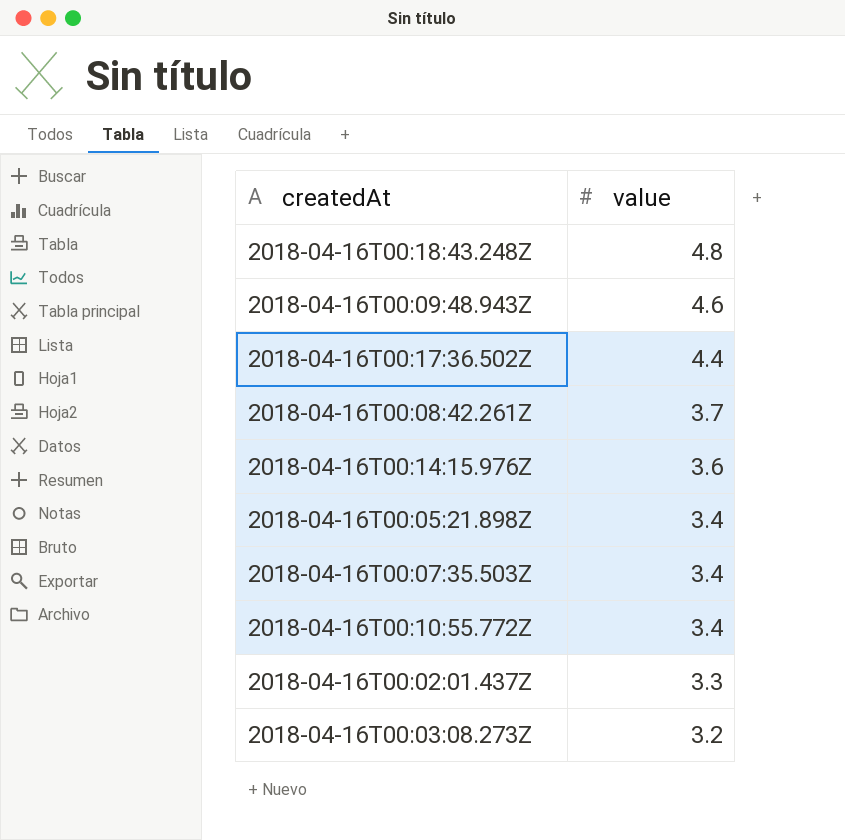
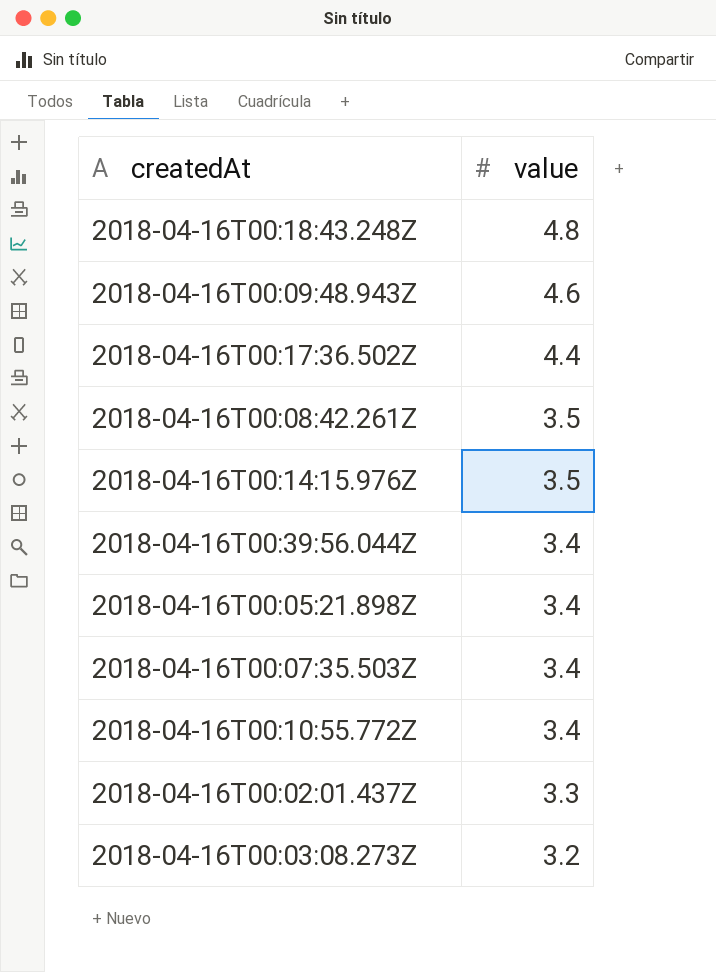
2018-04-16T00:08:42.261Z | value: 3.7 -> 3.5
2018-04-16T00:14:15.976Z | value: 3.6 -> 3.5
row 2018-04-16T00:39:56.044Z: none -> 3.4

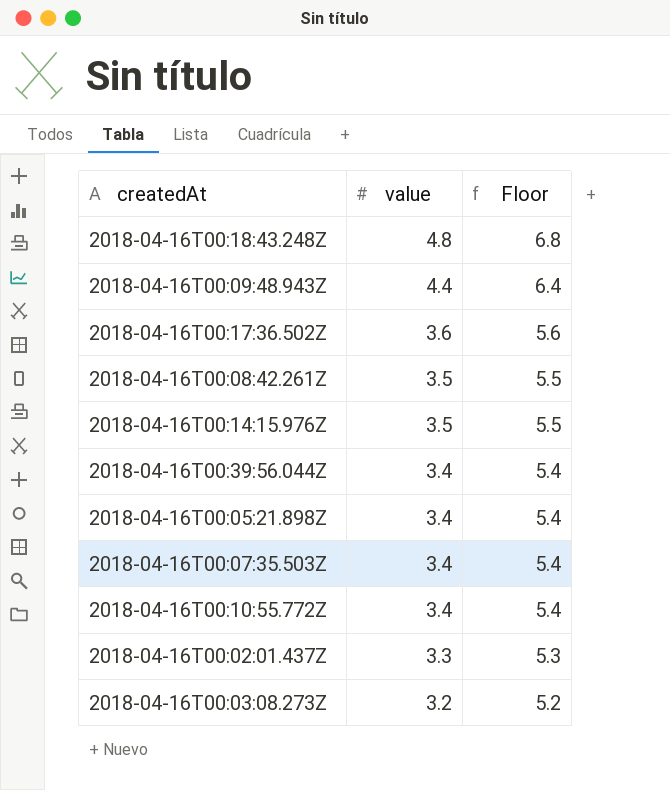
column Floor | formula: none -> [value] + 2
2018-04-16T00:09:48.943Z | value: 4.6 -> 4.4
2018-04-16T00:17:36.502Z | value: 4.4 -> 3.6

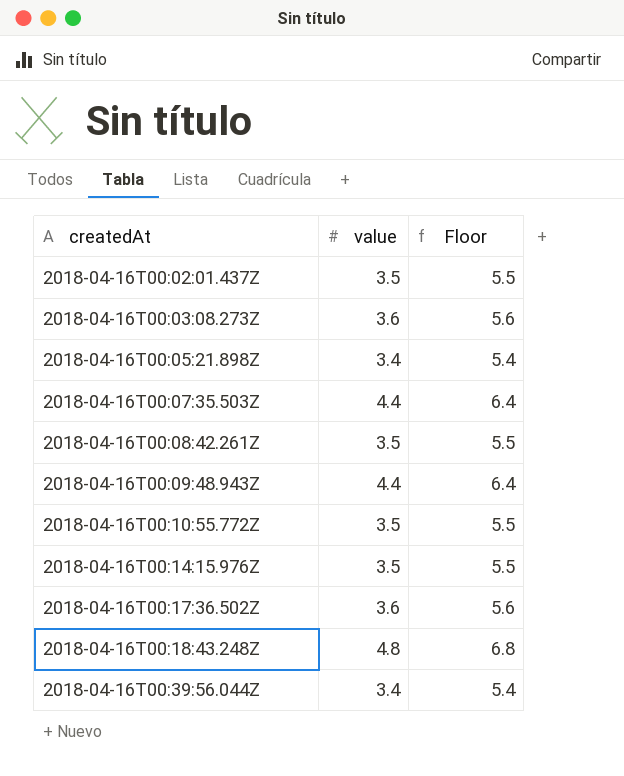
row order: value descending -> createdAt ascending
2018-04-16T00:02:01.437Z | value: 3.3 -> 3.5
2018-04-16T00:02:01.437Z | Floor: 5.3 -> 5.5
2018-04-16T00:03:08.273Z | value: 3.2 -> 3.6
2018-04-16T00:03:08.273Z | Floor: 5.2 -> 5.6
2018-04-16T00:07:35.503Z | value: 3.4 -> 4.4
2018-04-16T00:07:35.503Z | Floor: 5.4 -> 6.4
2018-04-16T00:10:55.772Z | value: 3.4 -> 3.5
2018-04-16T00:10:55.772Z | Floor: 5.4 -> 5.5

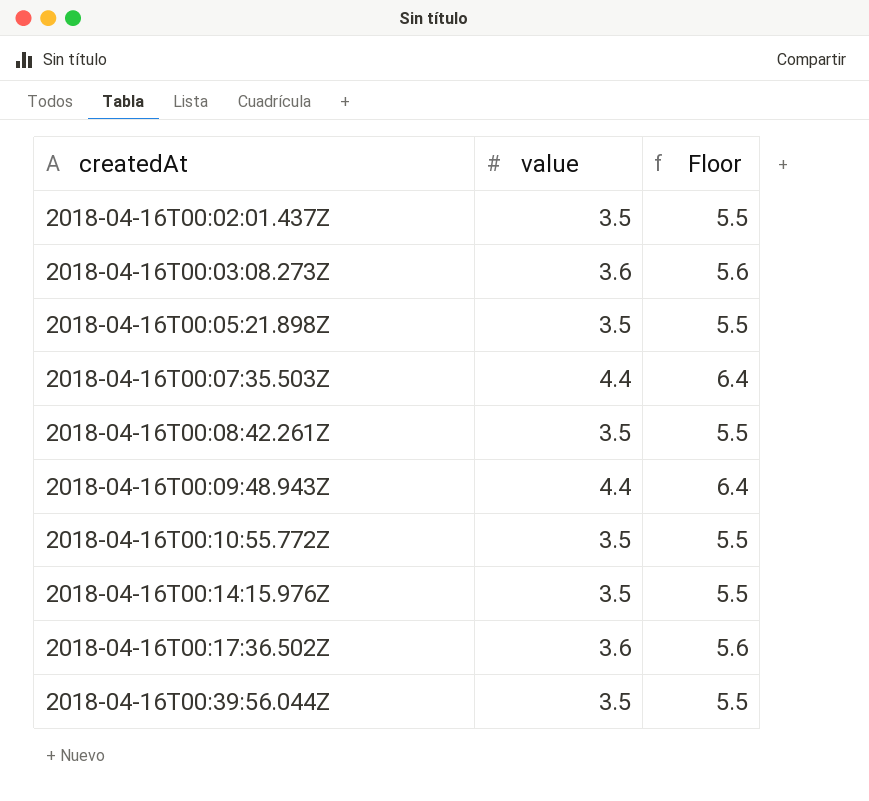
row 2018-04-16T00:18:43.248Z: 4.8 | 6.8 -> none
2018-04-16T00:05:21.898Z | value: 3.4 -> 3.5
2018-04-16T00:05:21.898Z | Floor: 5.4 -> 5.5
2018-04-16T00:39:56.044Z | value: 3.4 -> 3.5
2018-04-16T00:39:56.044Z | Floor: 5.4 -> 5.5

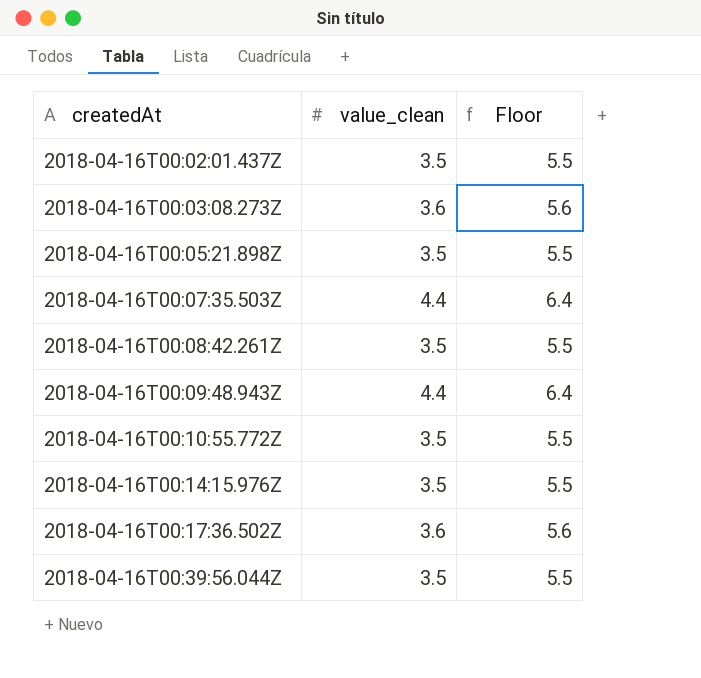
column name: value -> value_clean

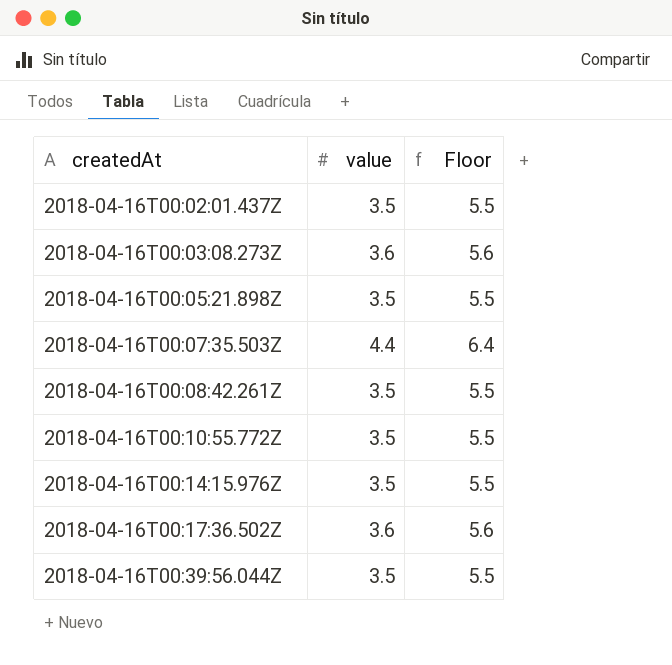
column name: value_clean -> value
row 2018-04-16T00:09:48.943Z: 4.4 | 6.4 -> none

